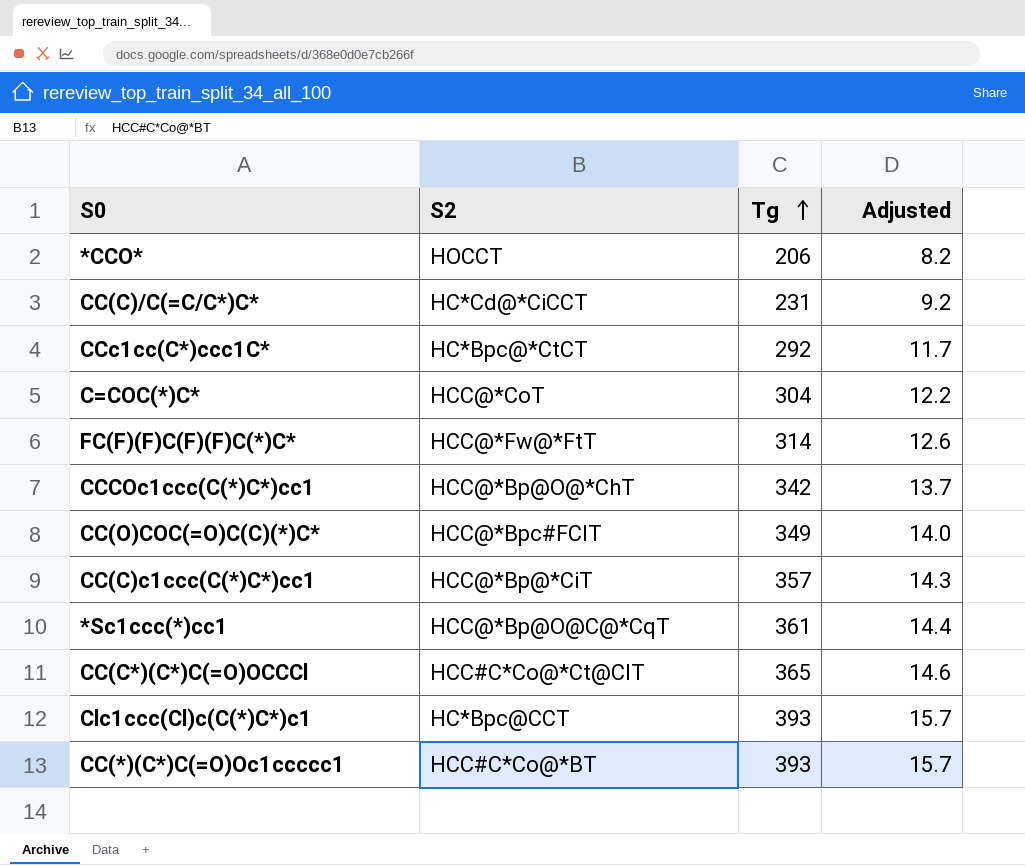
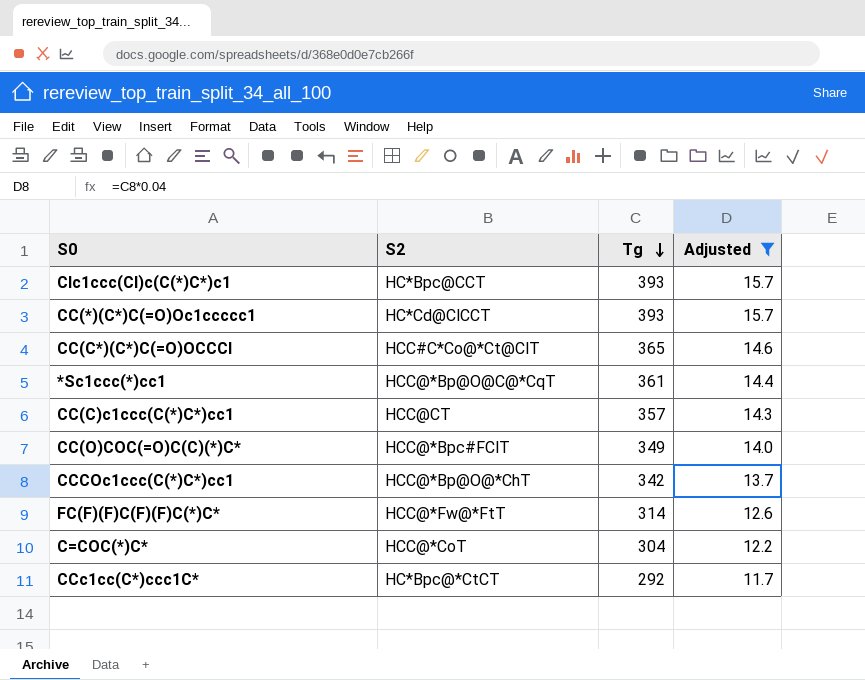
filter: none -> Adjusted >= 11.7
row order: Tg ascending -> Tg descending
CC(*)(C*)C(=O)Oc1ccccc1 | S2: HCC#C*Co@*BT -> HC*Cd@ClCCT
CC(C)c1ccc(C(*)C*)cc1 | S2: HCC@*Bp@*CiT -> HCC@CT

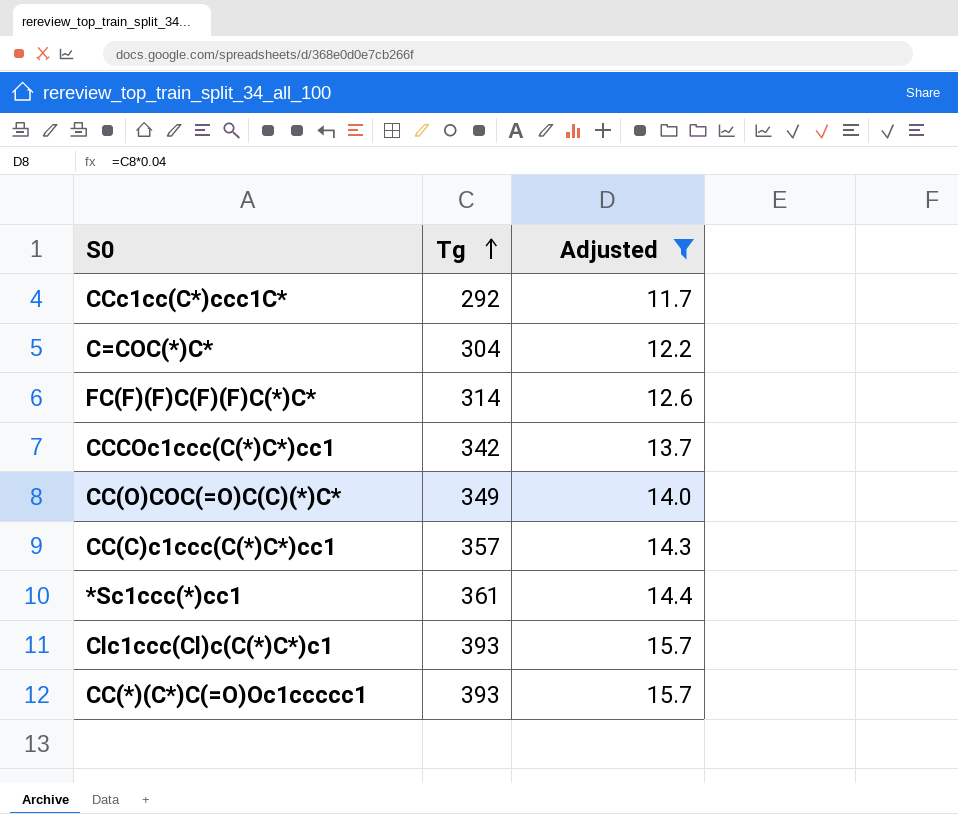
row order: Tg descending -> Tg ascending
column S2 | position: 2 -> none
row CC(C*)(C*)C(=O)OCCCl: HCC#C*Co@*Ct@ClT | 365 | 14.6 -> none

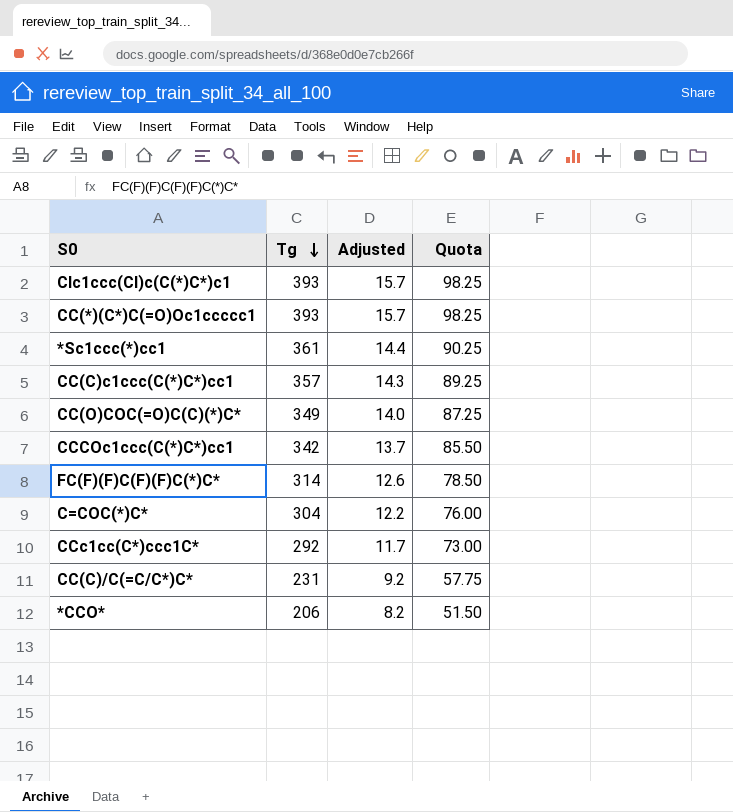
filter: Adjusted >= 11.7 -> none
row order: Tg ascending -> Tg descending
column Quota | formula: none -> [Tg] * 0.25

